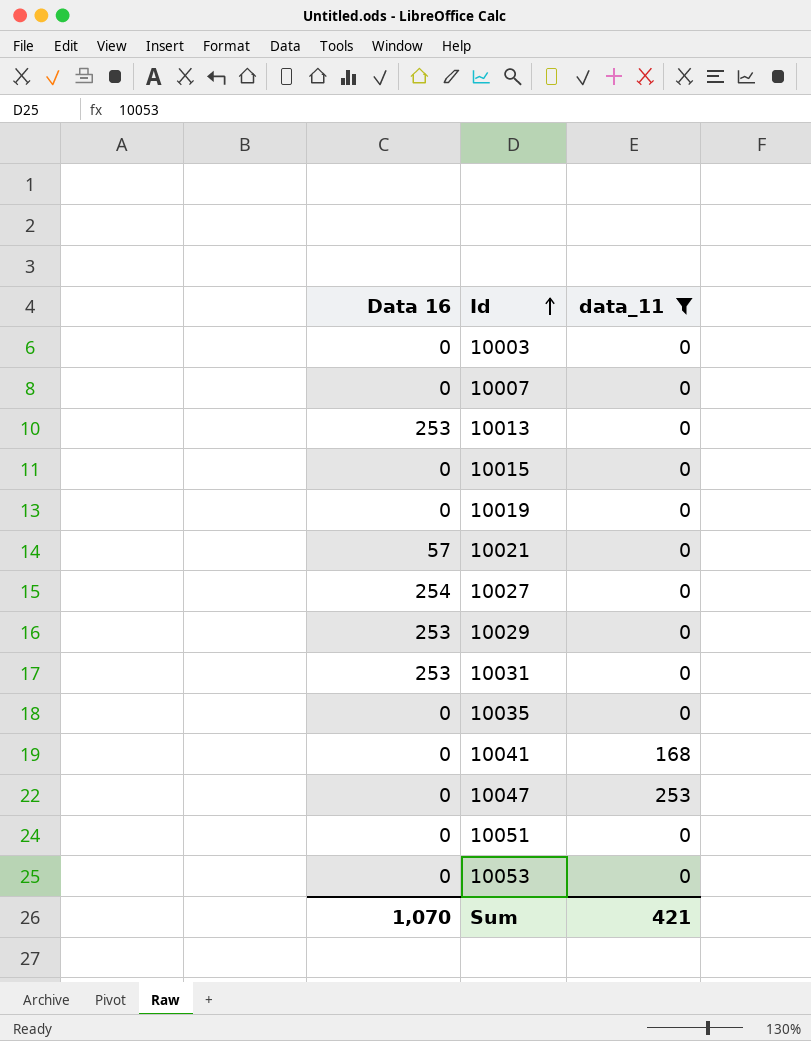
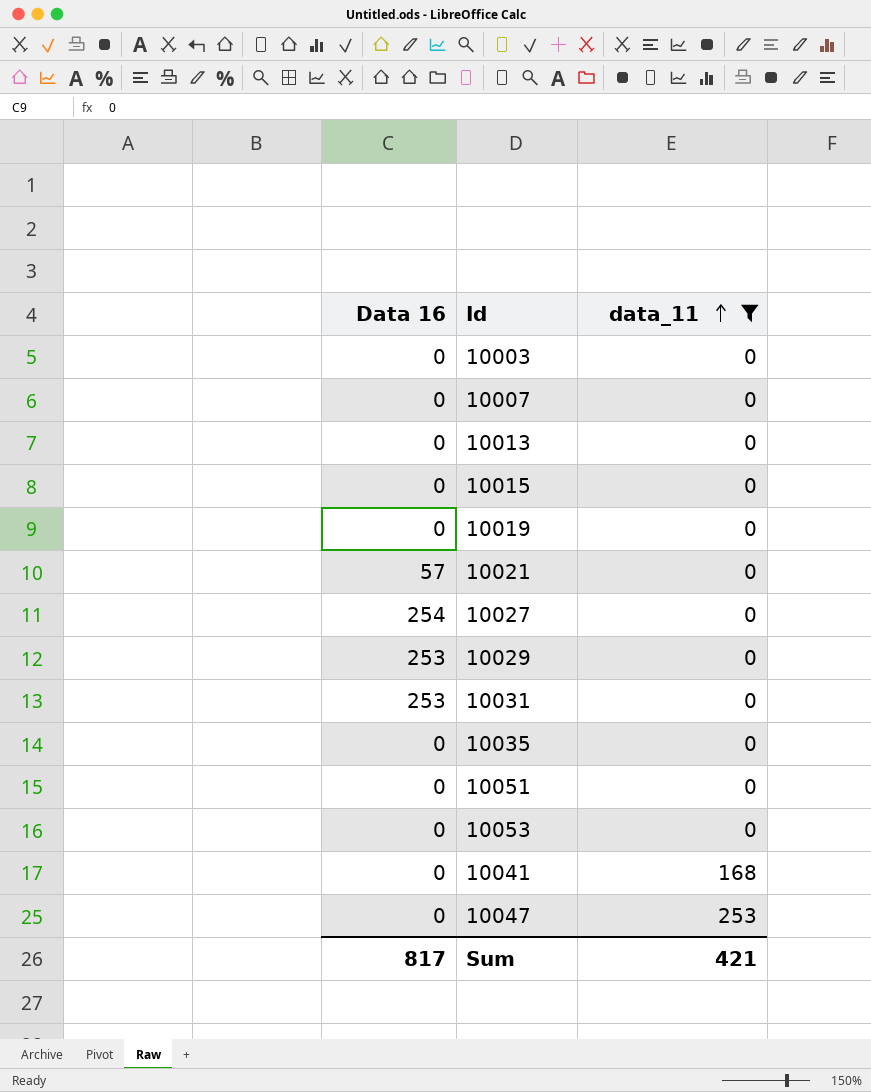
row order: Id ascending -> data_11 ascending
10013 | Data 16: 253 -> 0
Sum | Data 16: 1,070 -> 817

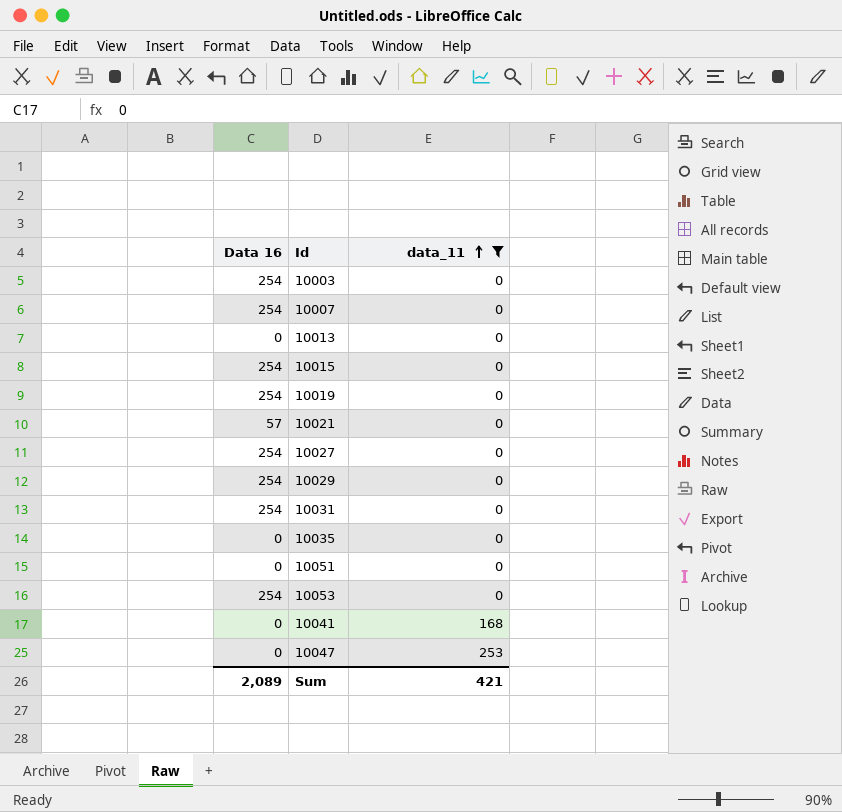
10003 | Data 16: 0 -> 254
10007 | Data 16: 0 -> 254
10015 | Data 16: 0 -> 254
10019 | Data 16: 0 -> 254
10029 | Data 16: 253 -> 254
10031 | Data 16: 253 -> 254
10053 | Data 16: 0 -> 254
Sum | Data 16: 817 -> 2,089

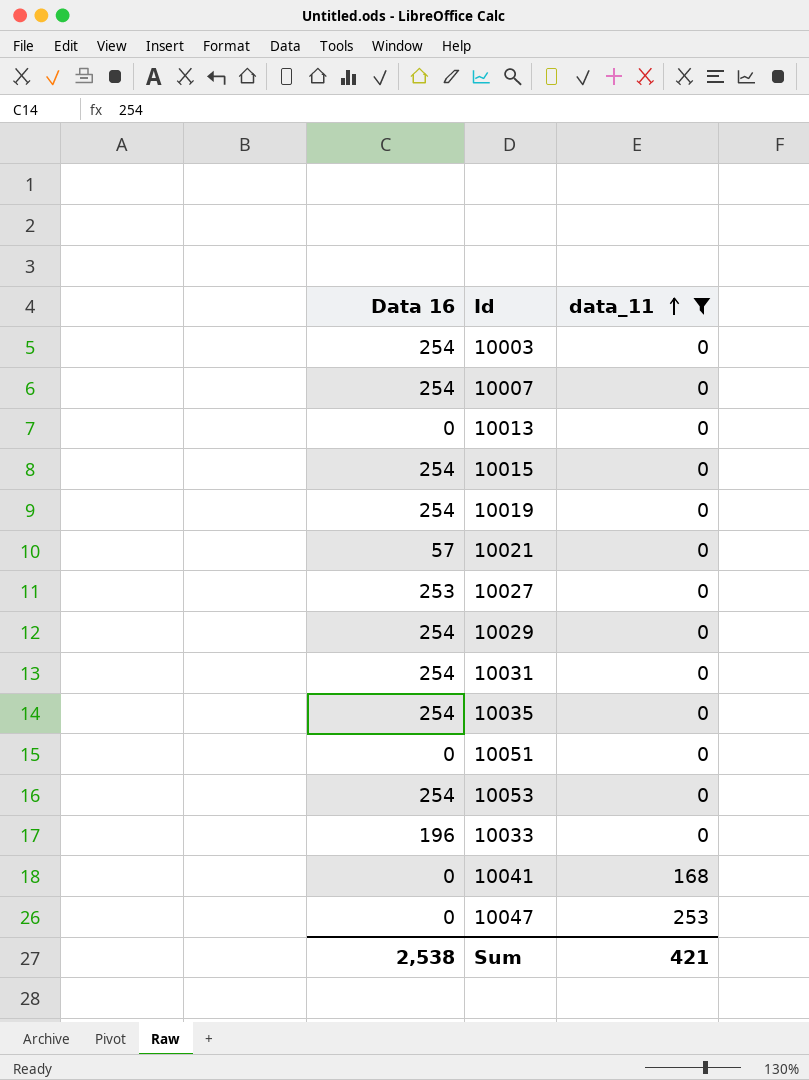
10027 | Data 16: 254 -> 253
10035 | Data 16: 0 -> 254
row 10033: none -> 196 | 0
Sum | Data 16: 2,089 -> 2,538

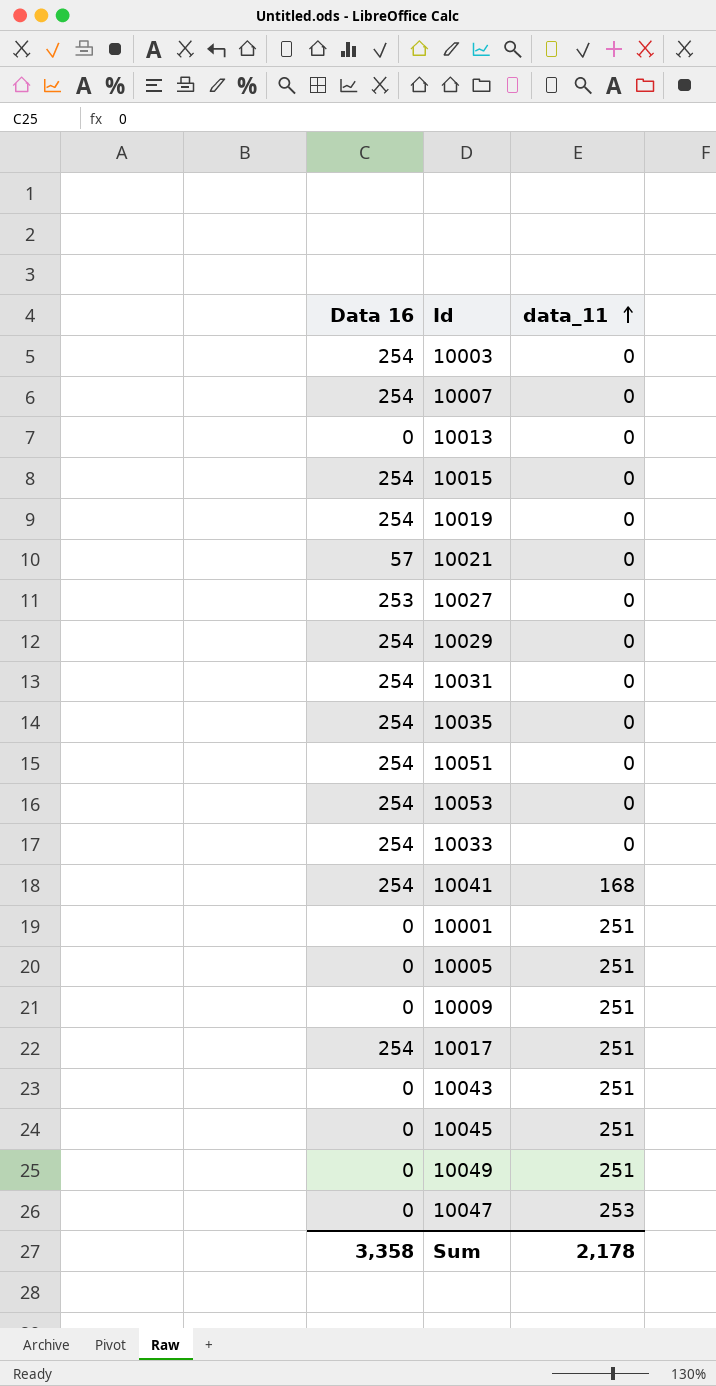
filter: data_11 != 251 -> none
10051 | Data 16: 0 -> 254
10033 | Data 16: 196 -> 254
10041 | Data 16: 0 -> 254
Sum | Data 16: 2,538 -> 3,358
Sum | data_11: 421 -> 2,178

